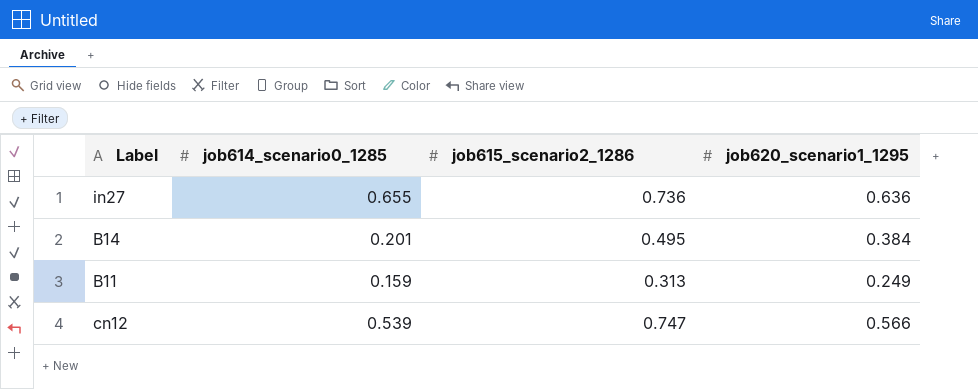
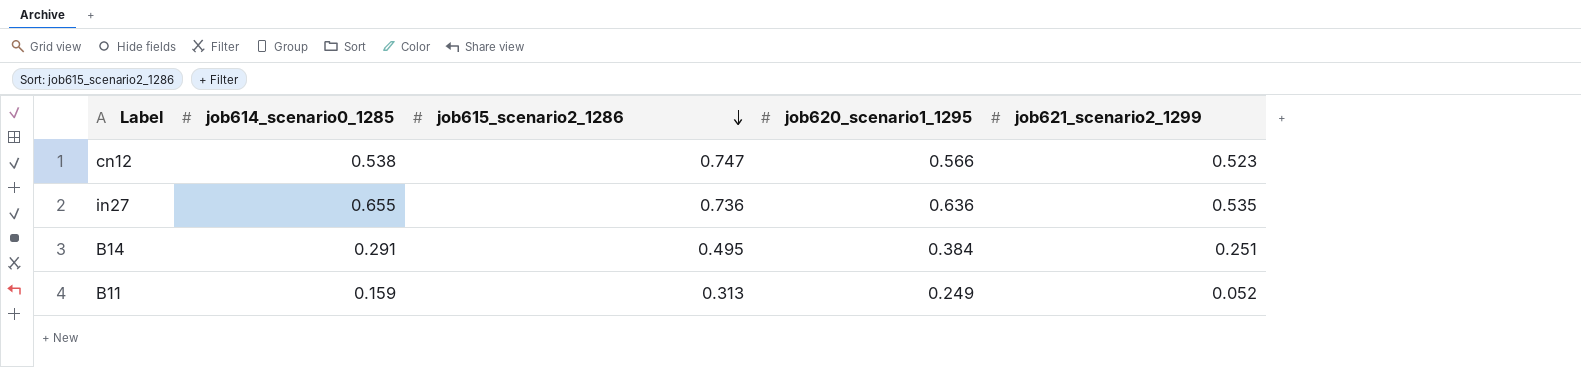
row order: none -> job615_scenario2_1286 descending
column job621_scenario2_1299 | position: none -> 5
cn12 | job614_scenario0_1285: 0.539 -> 0.538
B14 | job614_scenario0_1285: 0.201 -> 0.291

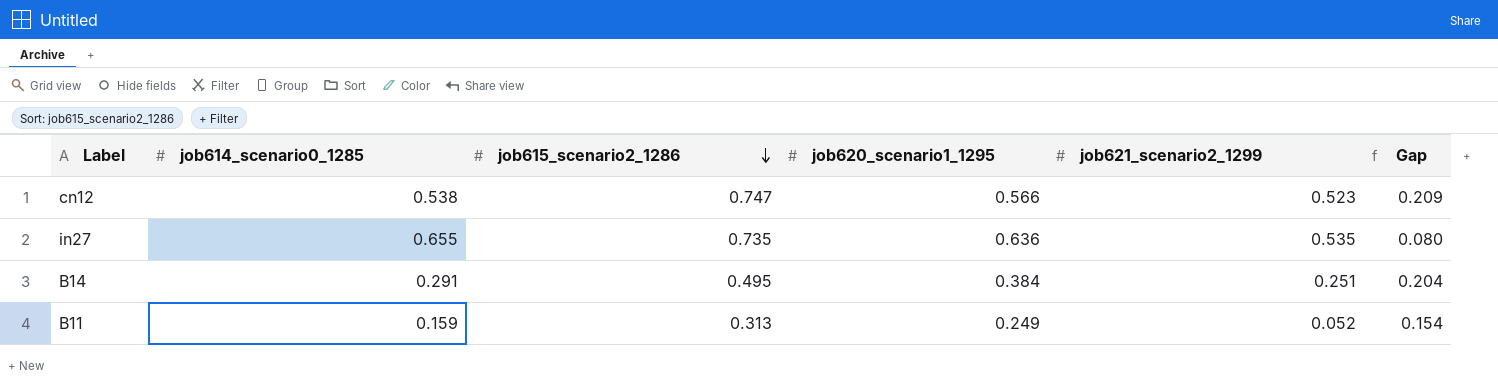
column Gap | formula: none -> [job615_scenario2_1286] - [job614_scenario0_1285]
in27 | job615_scenario2_1286: 0.736 -> 0.735

